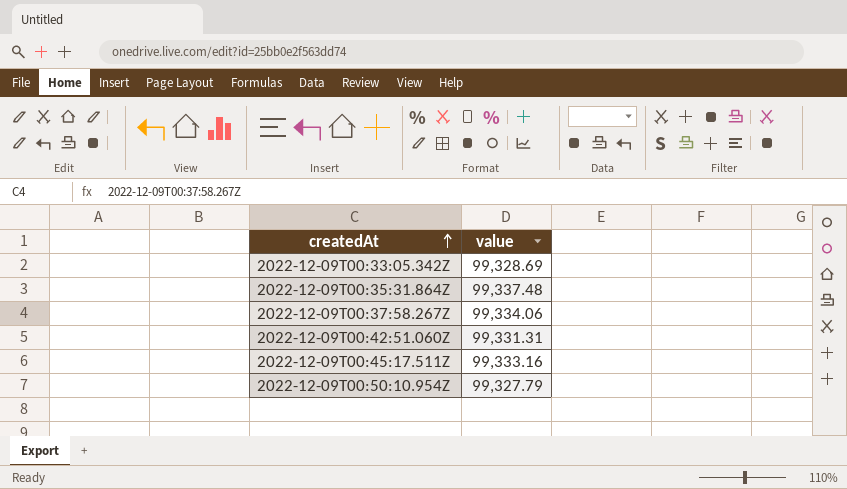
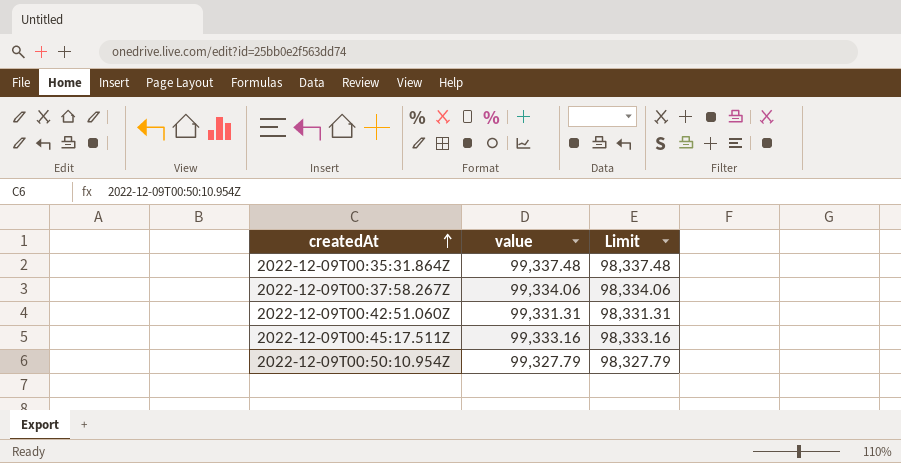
column Limit | formula: none -> [value] - 1000
row 2022-12-09T00:33:05.342Z: 99,328.69 -> none

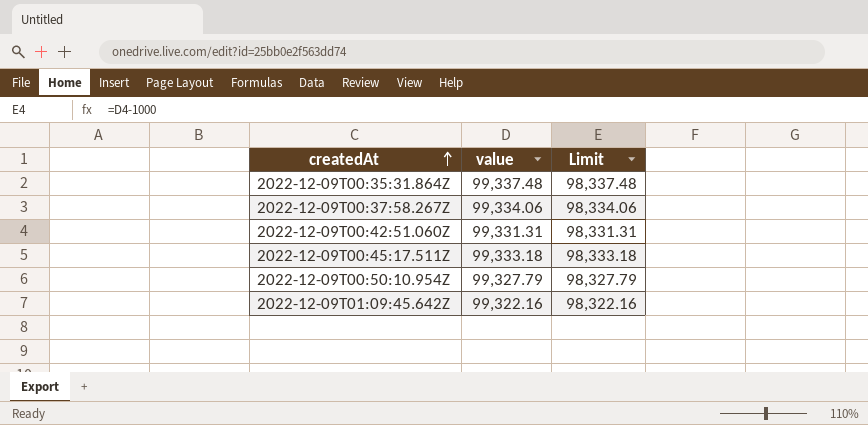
2022-12-09T00:45:17.511Z | value: 99,333.16 -> 99,333.18
2022-12-09T00:45:17.511Z | Limit: 98,333.16 -> 98,333.18
row 2022-12-09T01:09:45.642Z: none -> 99,322.16 | 98,322.16

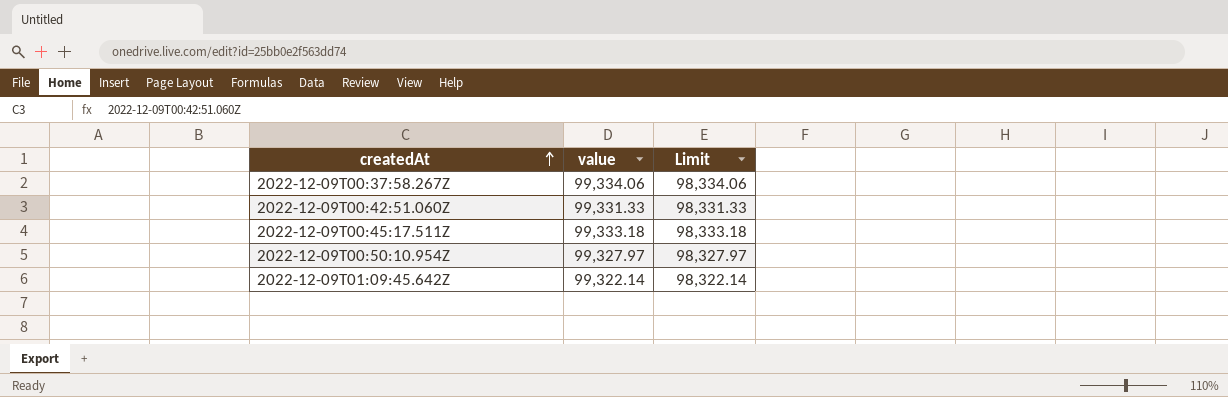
row 2022-12-09T00:35:31.864Z: 99,337.48 | 98,337.48 -> none
2022-12-09T00:42:51.060Z | value: 99,331.31 -> 99,331.33
2022-12-09T00:42:51.060Z | Limit: 98,331.31 -> 98,331.33
2022-12-09T00:50:10.954Z | value: 99,327.79 -> 99,327.97
2022-12-09T00:50:10.954Z | Limit: 98,327.79 -> 98,327.97
2022-12-09T01:09:45.642Z | value: 99,322.16 -> 99,322.14
2022-12-09T01:09:45.642Z | Limit: 98,322.16 -> 98,322.14

